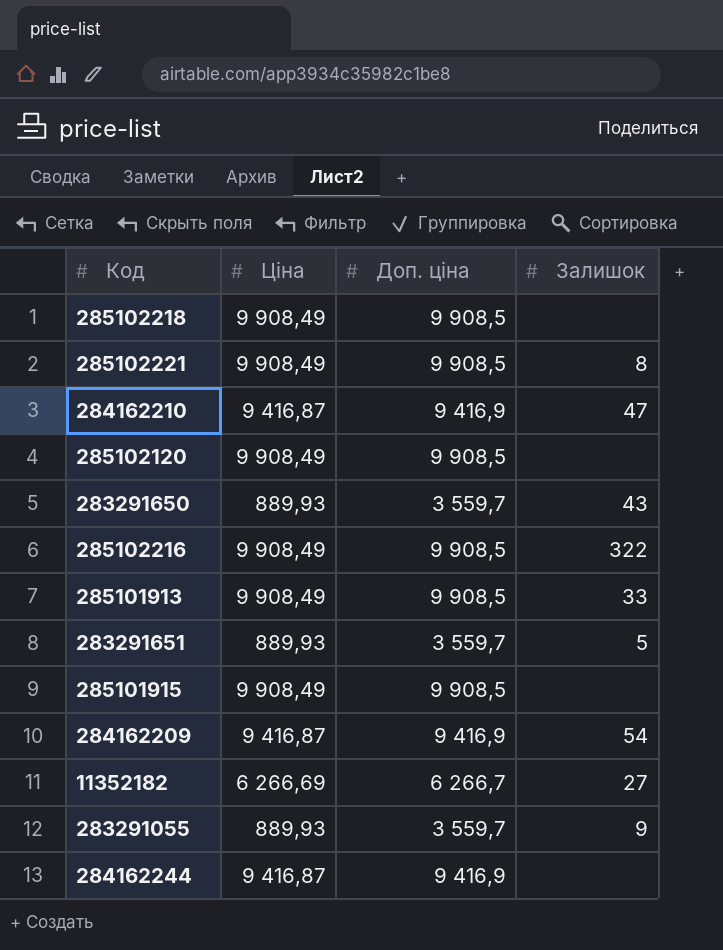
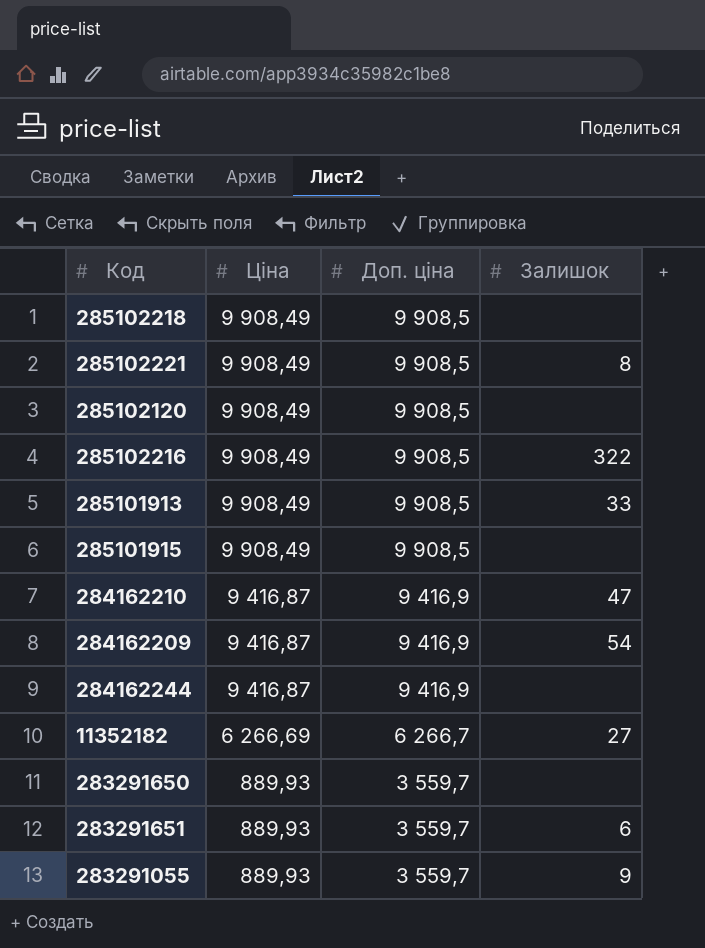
row order: none -> Ціна descending
283291650 | Залишок: 43 -> none
283291651 | Залишок: 5 -> 6

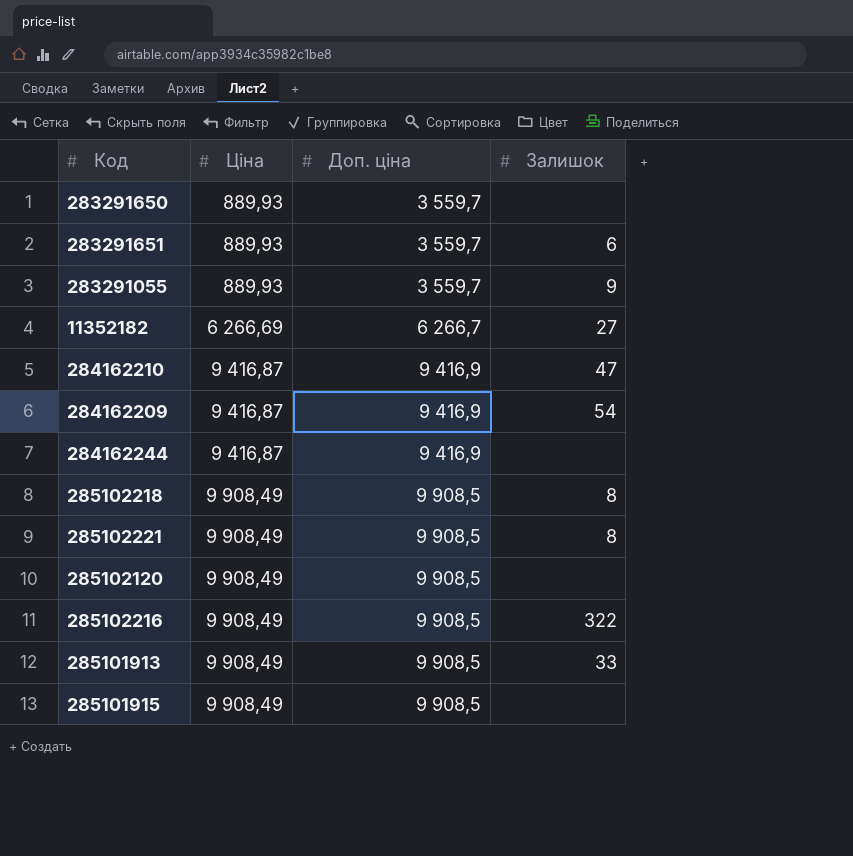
row order: Ціна descending -> Ціна ascending
285102218 | Залишок: none -> 8

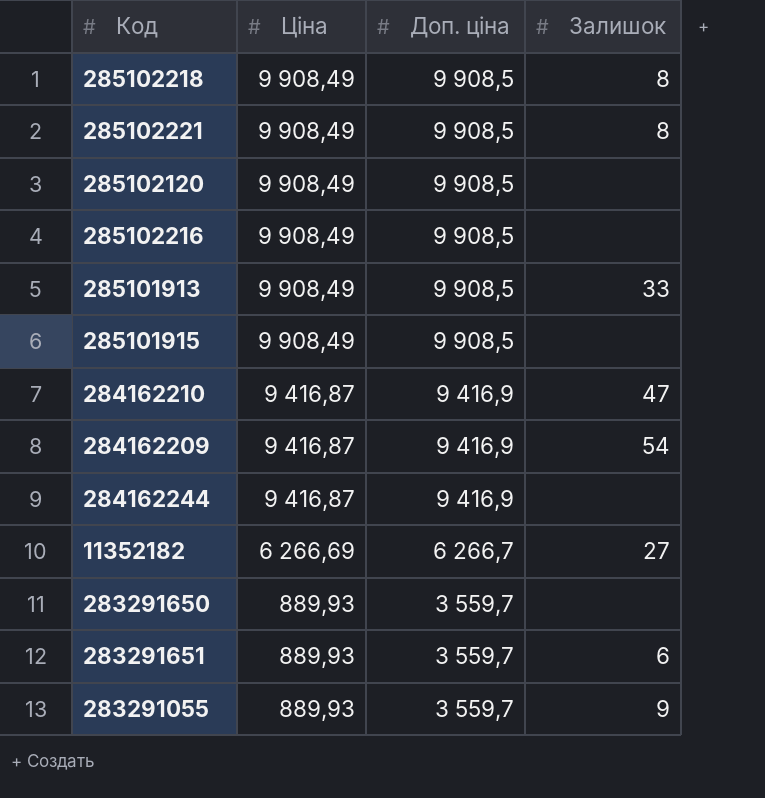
row order: Ціна ascending -> Ціна descending
285102216 | Залишок: 322 -> none

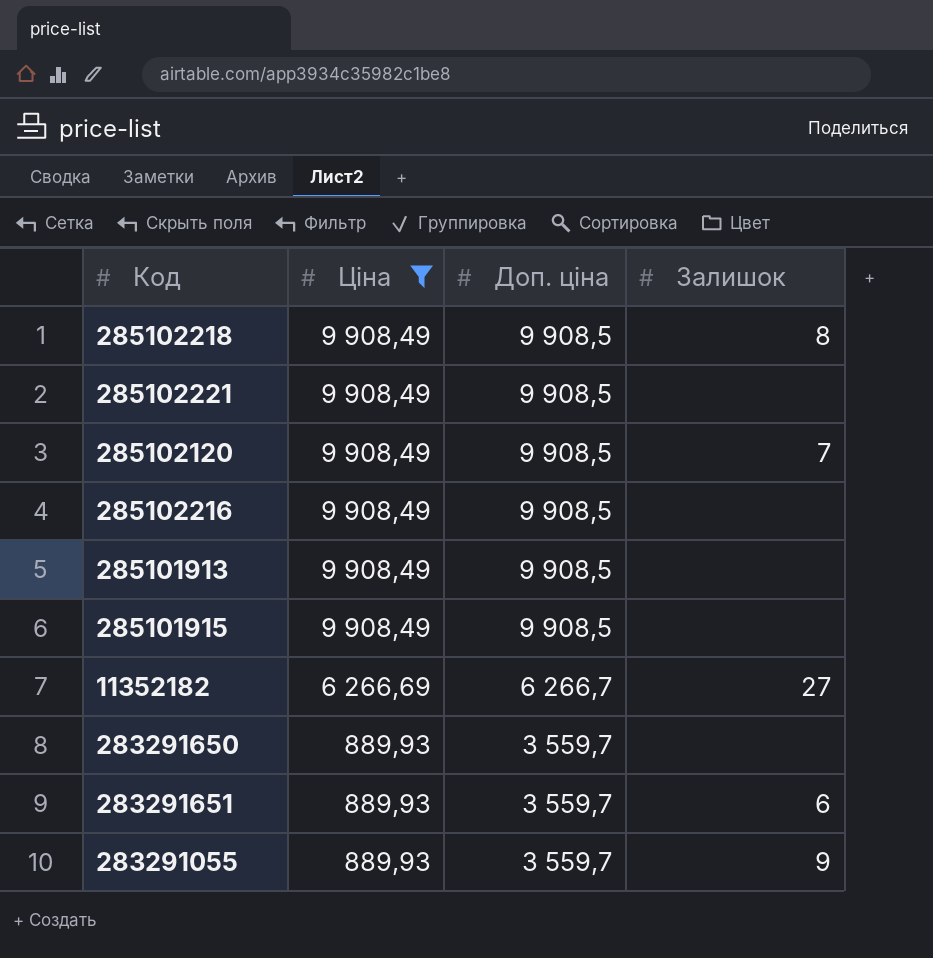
filter: none -> Ціна != 9 416,87
285102221 | Залишок: 8 -> none
285102120 | Залишок: none -> 7
285101913 | Залишок: 33 -> none

